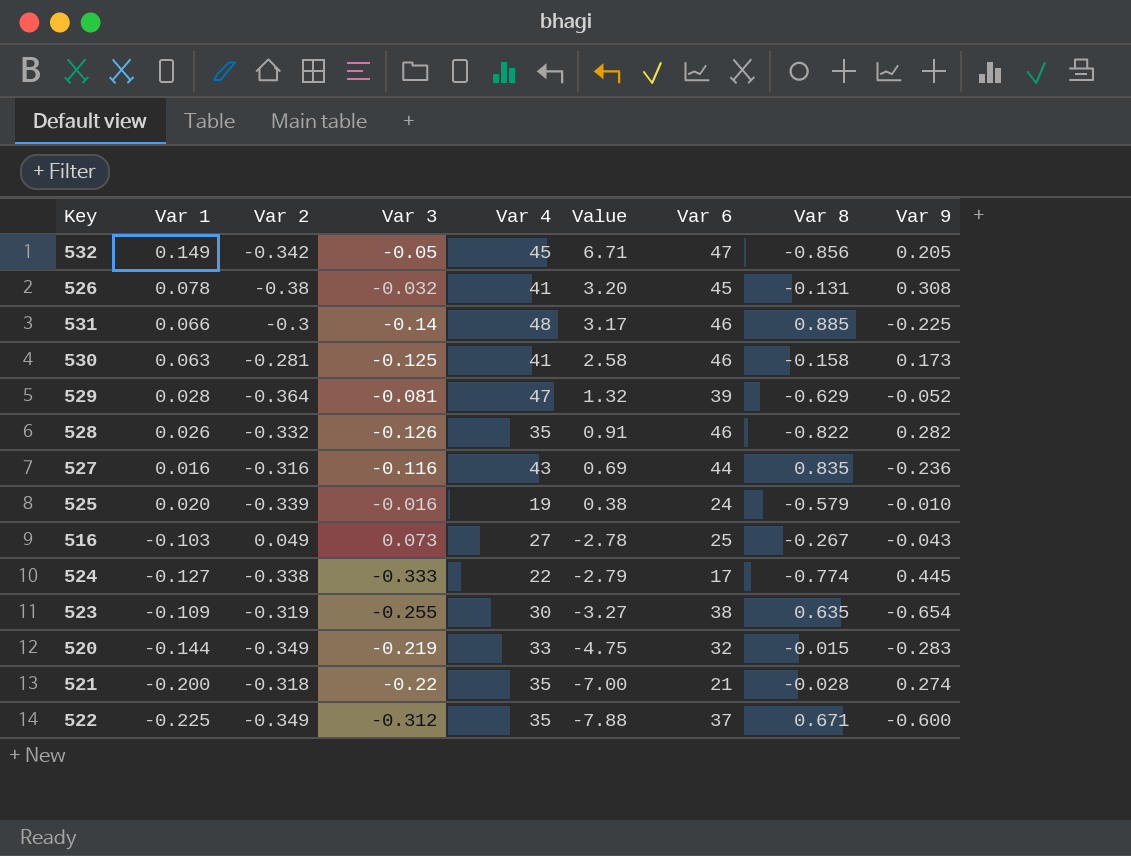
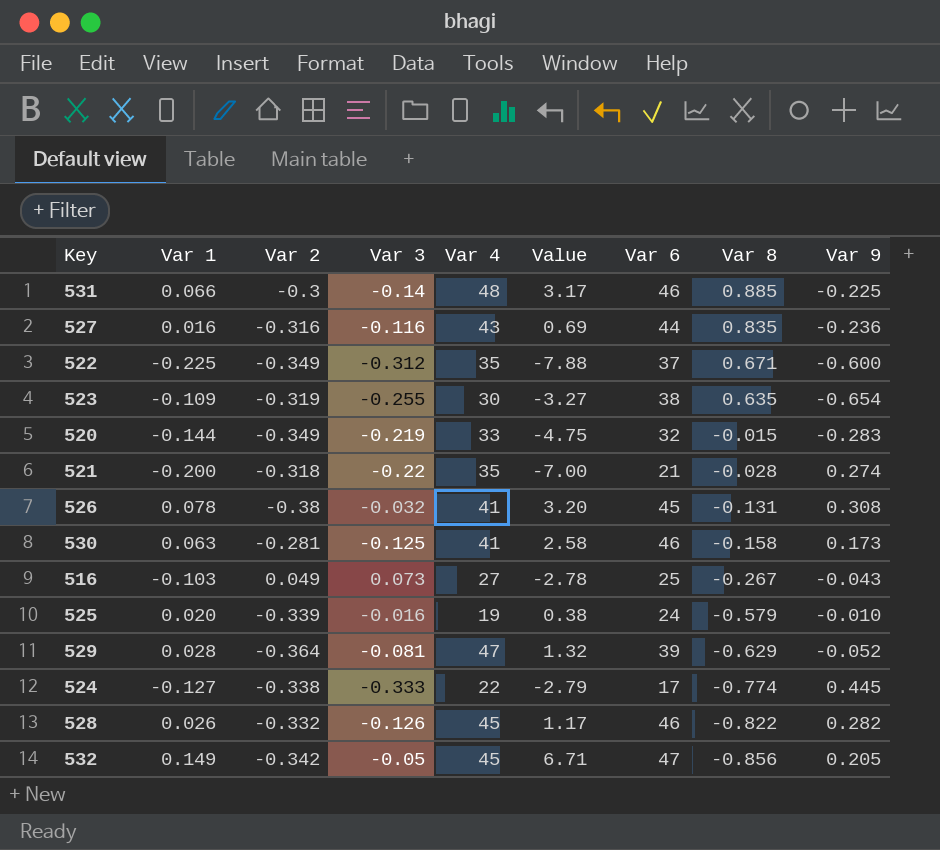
row order: Value descending -> Var 8 descending
528 | Var 4: 35 -> 45
528 | Value: 0.91 -> 1.17

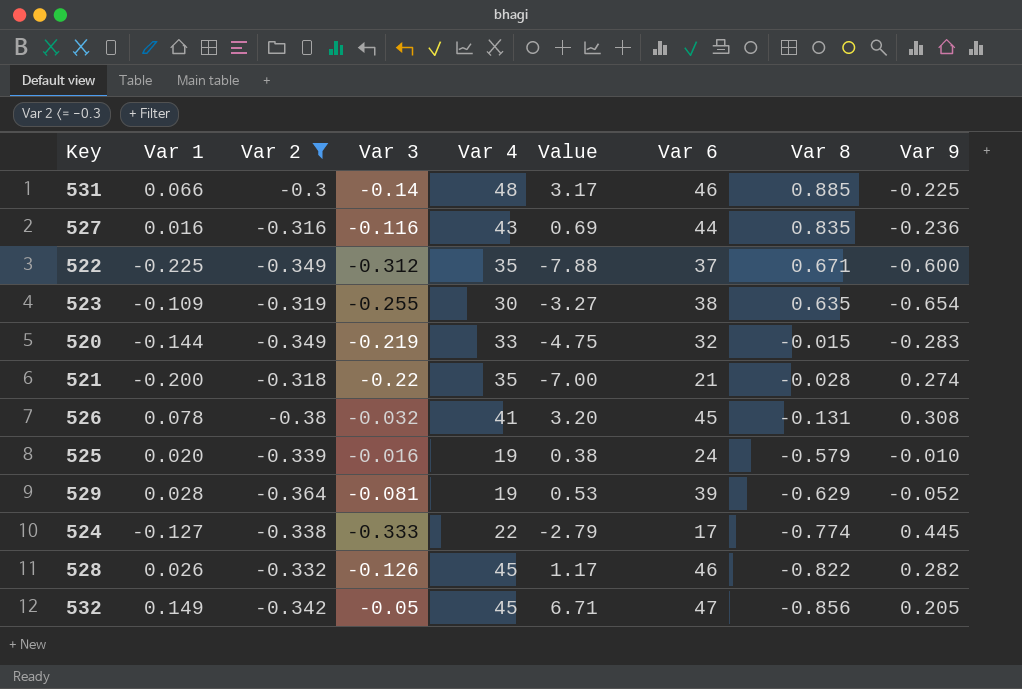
filter: none -> Var 2 <= -0.3
529 | Var 4: 47 -> 19
529 | Value: 1.32 -> 0.53

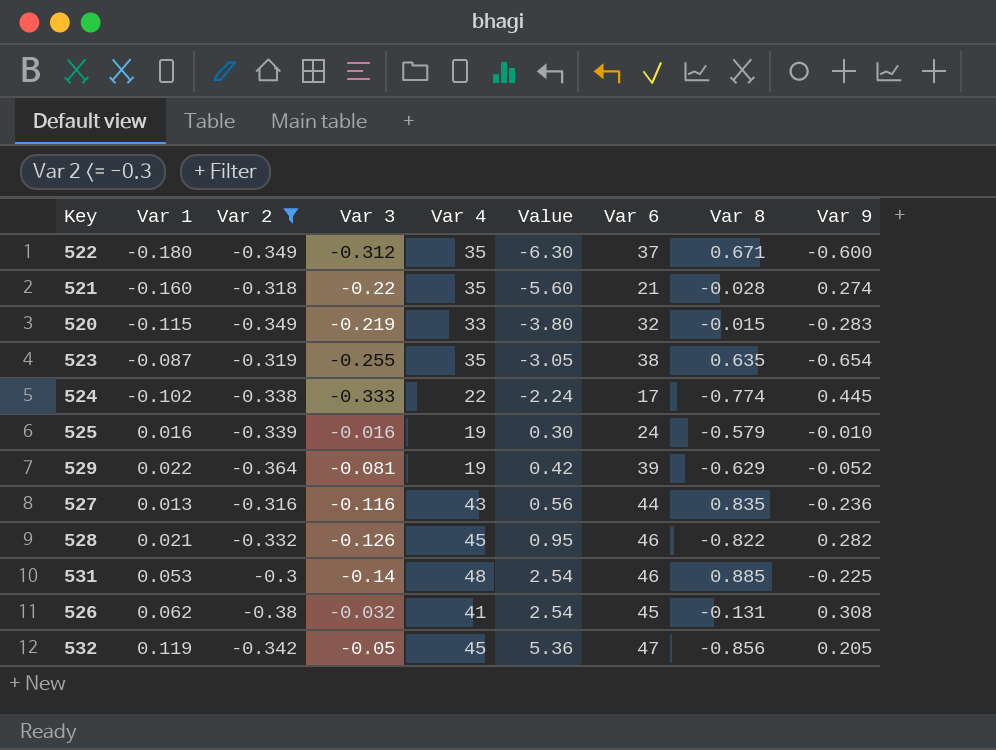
row order: Var 8 descending -> Value ascending
522 | Var 1: -0.225 -> -0.180
522 | Value: -7.88 -> -6.30
521 | Var 1: -0.200 -> -0.160
521 | Value: -7.00 -> -5.60
520 | Var 1: -0.144 -> -0.115
520 | Value: -4.75 -> -3.80
523 | Var 1: -0.109 -> -0.087
523 | Var 4: 30 -> 35
523 | Value: -3.27 -> -3.05
524 | Var 1: -0.127 -> -0.102
524 | Value: -2.79 -> -2.24
525 | Var 1: 0.020 -> 0.016
525 | Value: 0.38 -> 0.30
529 | Var 1: 0.028 -> 0.022
529 | Value: 0.53 -> 0.42
527 | Var 1: 0.016 -> 0.013
527 | Value: 0.69 -> 0.56
528 | Var 1: 0.026 -> 0.021
528 | Value: 1.17 -> 0.95
531 | Var 1: 0.066 -> 0.053
531 | Value: 3.17 -> 2.54
526 | Var 1: 0.078 -> 0.062
526 | Value: 3.20 -> 2.54
532 | Var 1: 0.149 -> 0.119
532 | Value: 6.71 -> 5.36

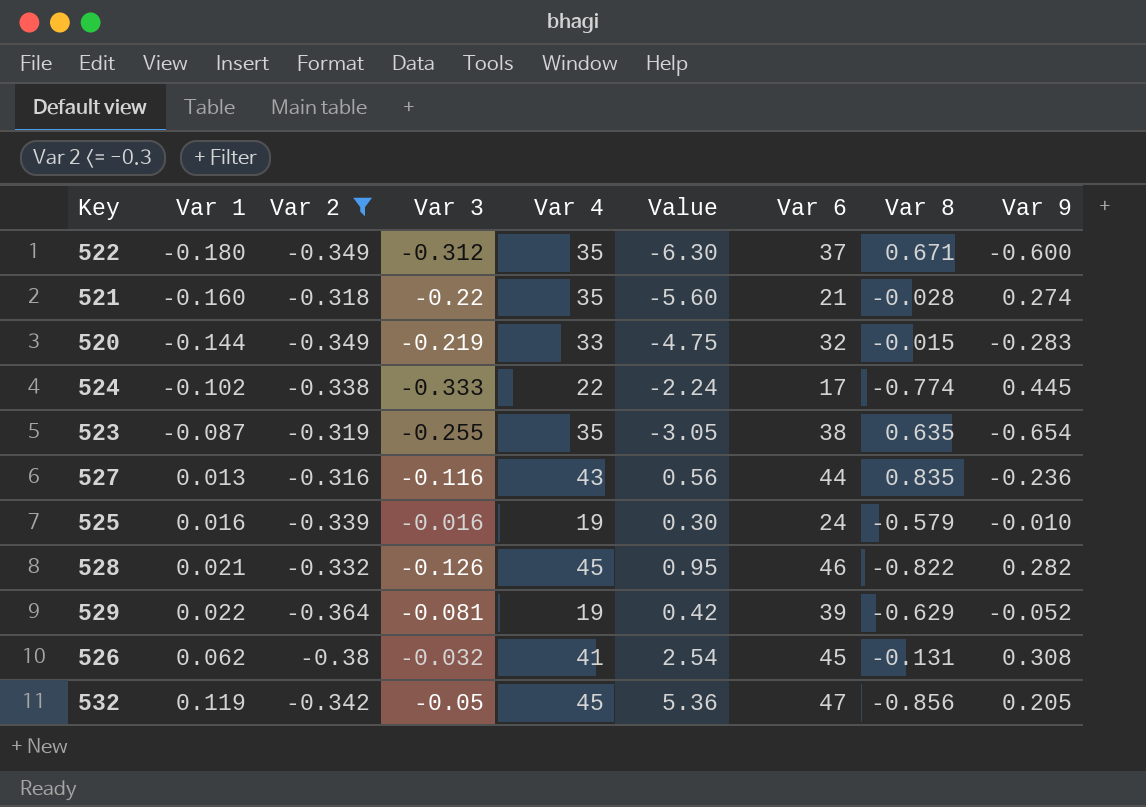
row order: Value ascending -> Var 1 ascending
row 531: 0.053 | -0.3 | -0.14 | 48 | 2.54 | 46 | 0.885 | -0.225 -> none
520 | Var 1: -0.115 -> -0.144
520 | Value: -3.80 -> -4.75

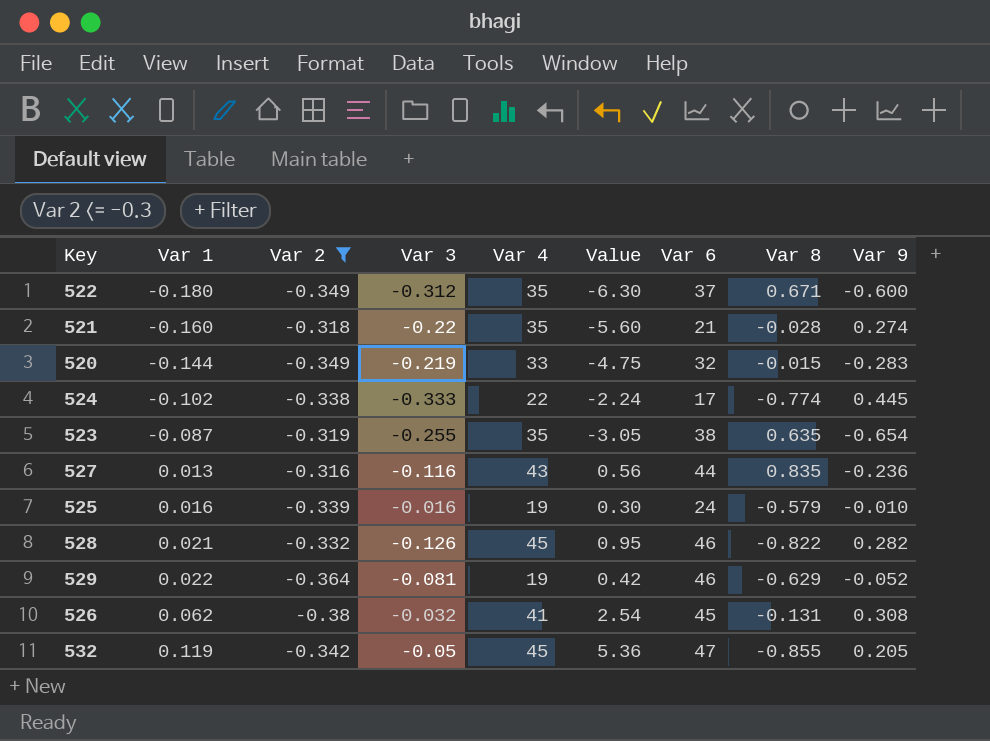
529 | Var 6: 39 -> 46
532 | Var 8: -0.856 -> -0.855

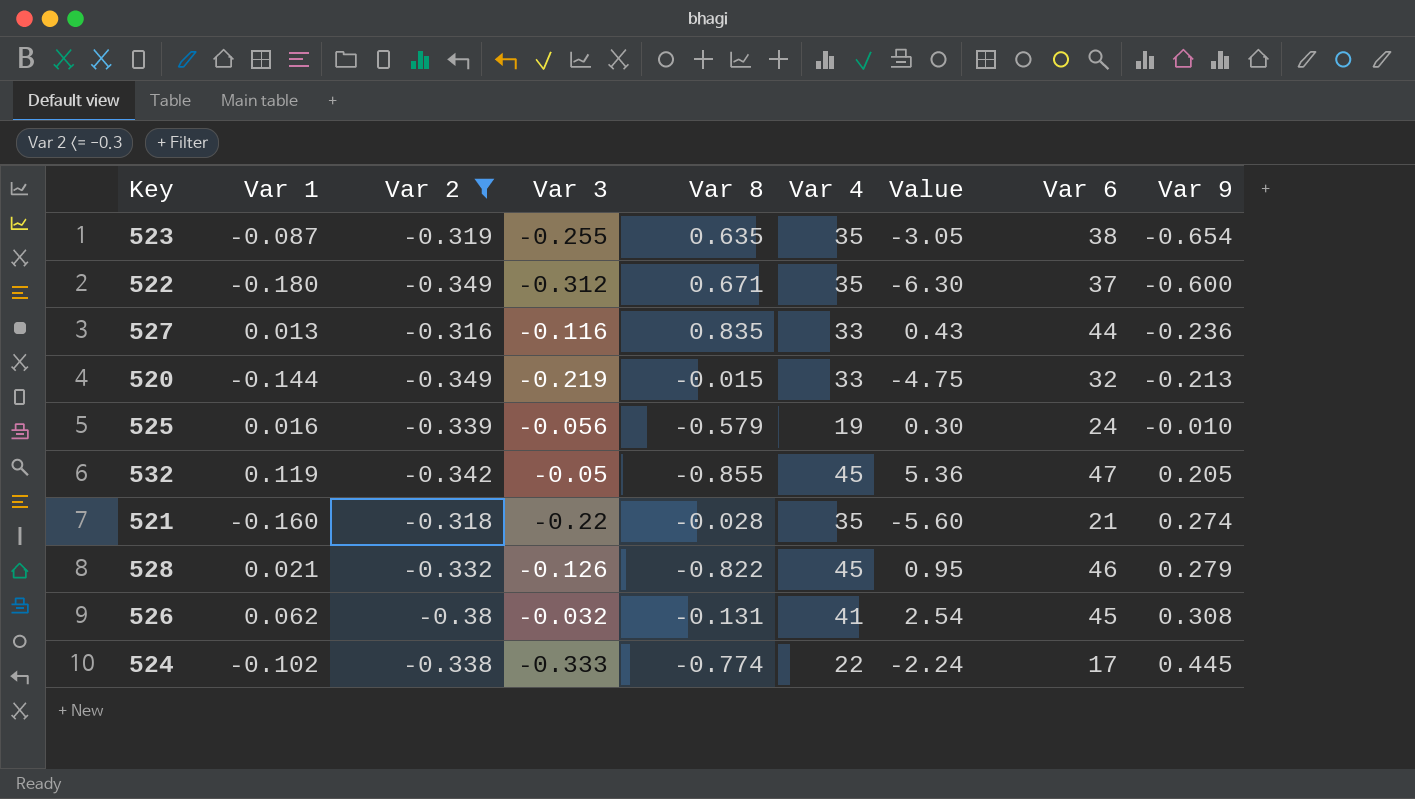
row order: Var 1 ascending -> Var 9 ascending
column Var 8 | position: 8 -> 5
row 529: 0.022 | -0.364 | -0.081 | 19 | 0.42 | 46 | -0.629 | -0.052 -> none
527 | Var 4: 43 -> 33
527 | Value: 0.56 -> 0.43
520 | Var 9: -0.283 -> -0.213
525 | Var 3: -0.016 -> -0.056
528 | Var 9: 0.282 -> 0.279

